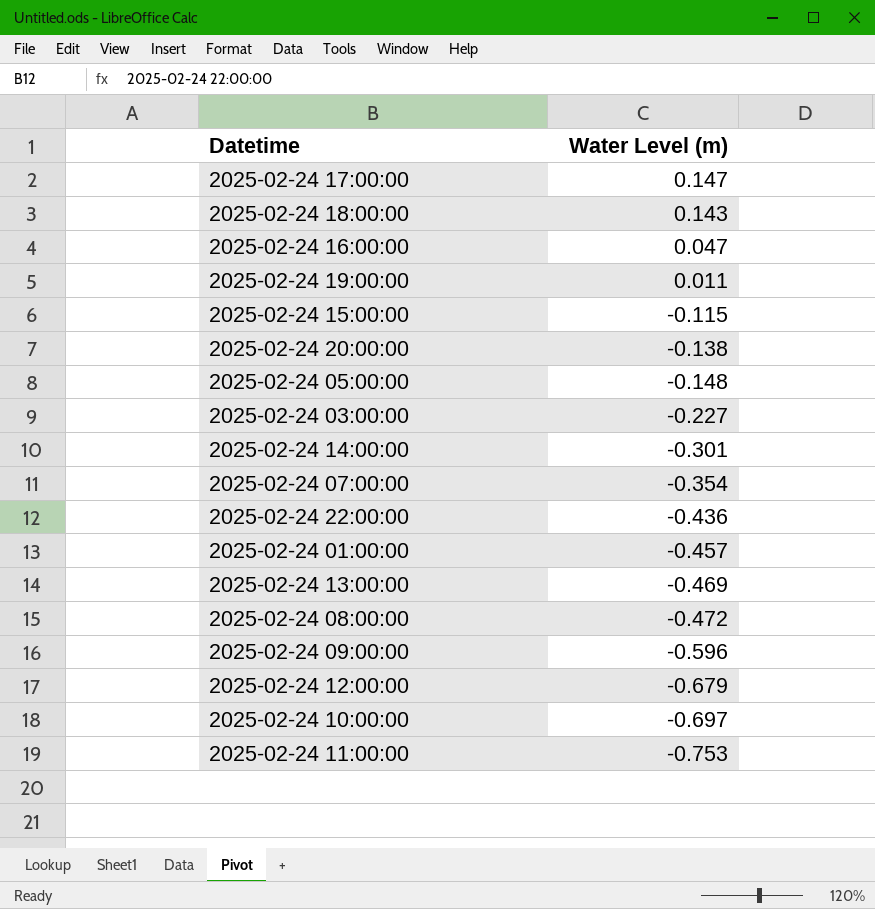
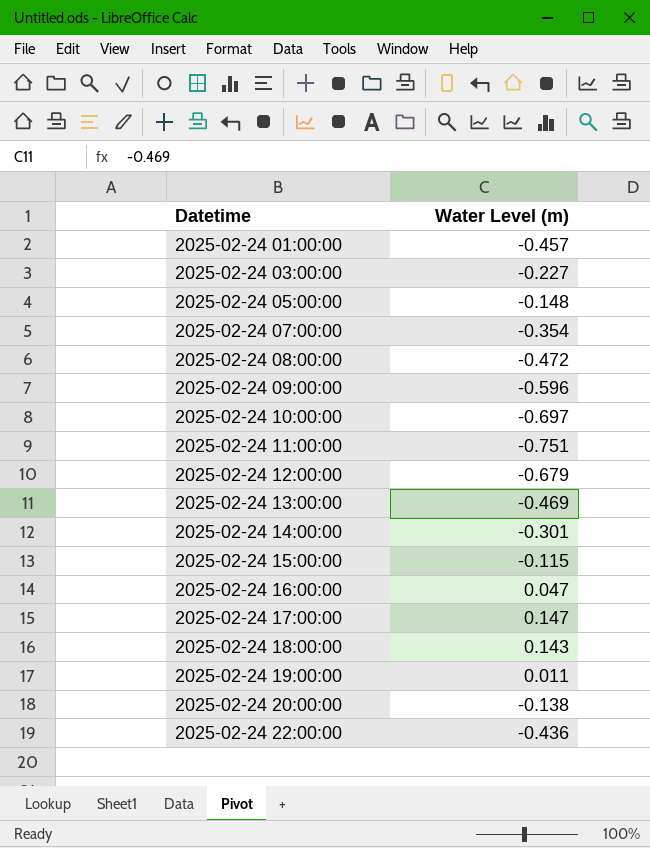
row order: Water Level (m) descending -> Datetime ascending
2025-02-24 11:00:00 | Water Level (m): -0.753 -> -0.751

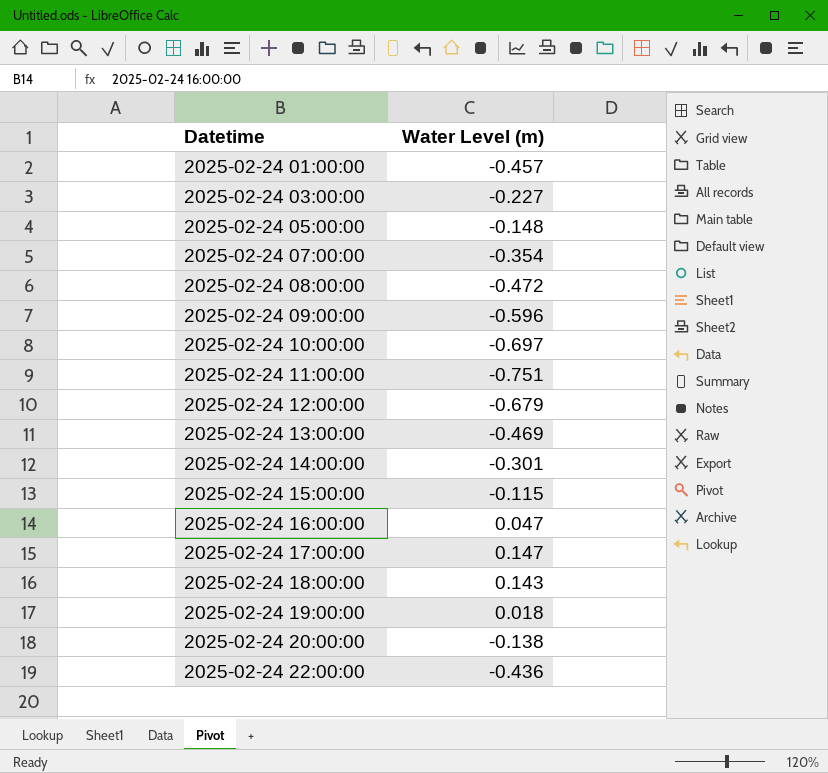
2025-02-24 19:00:00 | Water Level (m): 0.011 -> 0.018

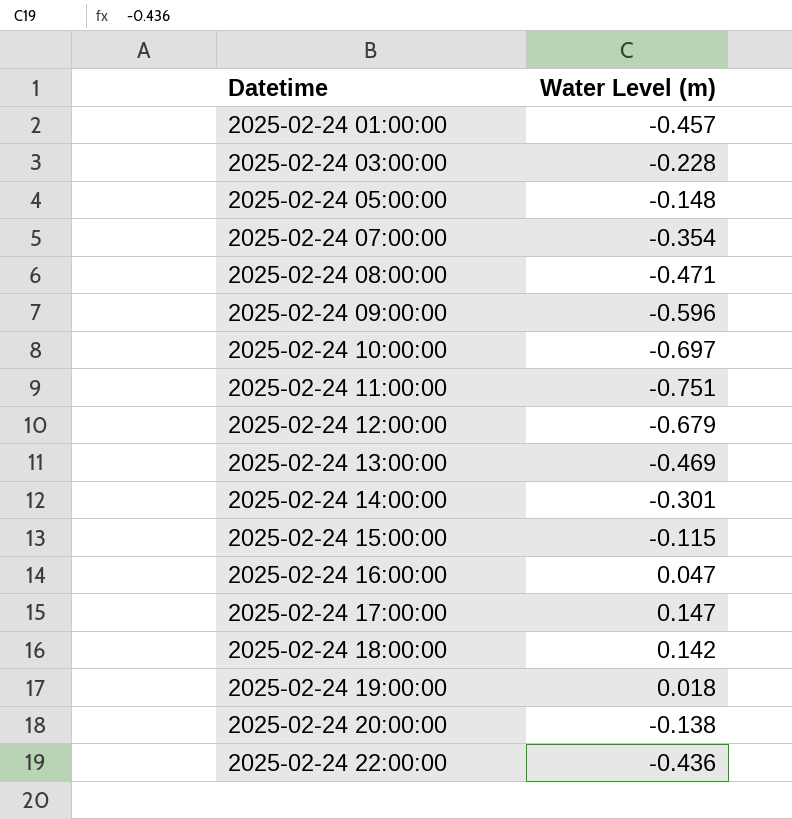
2025-02-24 03:00:00 | Water Level (m): -0.227 -> -0.228
2025-02-24 08:00:00 | Water Level (m): -0.472 -> -0.471
2025-02-24 18:00:00 | Water Level (m): 0.143 -> 0.142

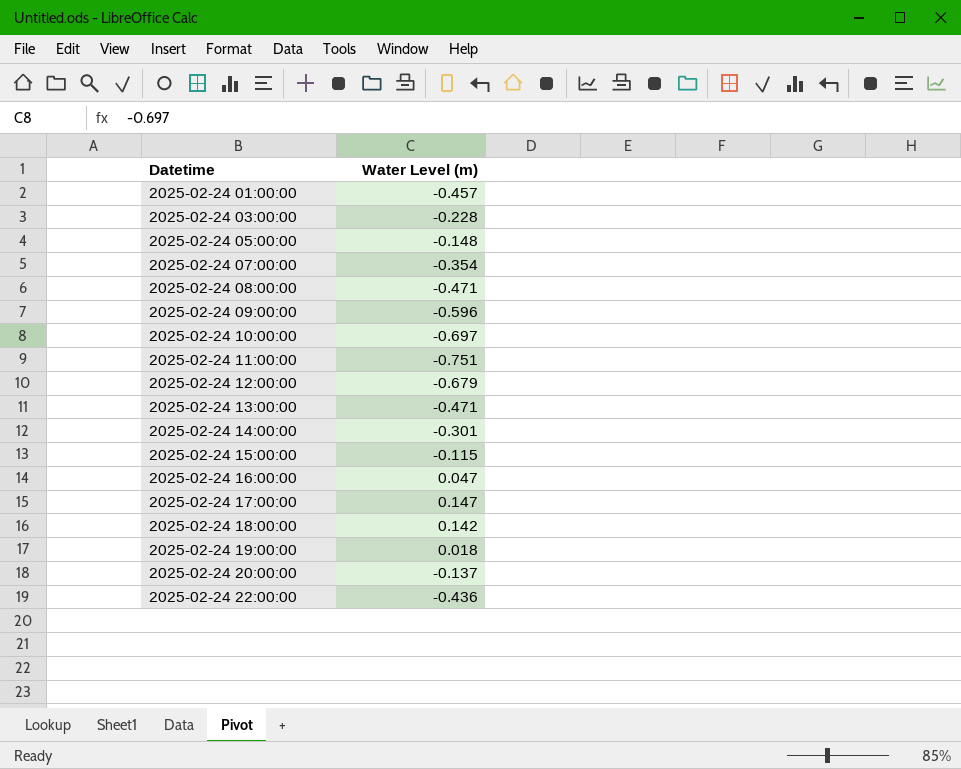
2025-02-24 13:00:00 | Water Level (m): -0.469 -> -0.471
2025-02-24 20:00:00 | Water Level (m): -0.138 -> -0.137

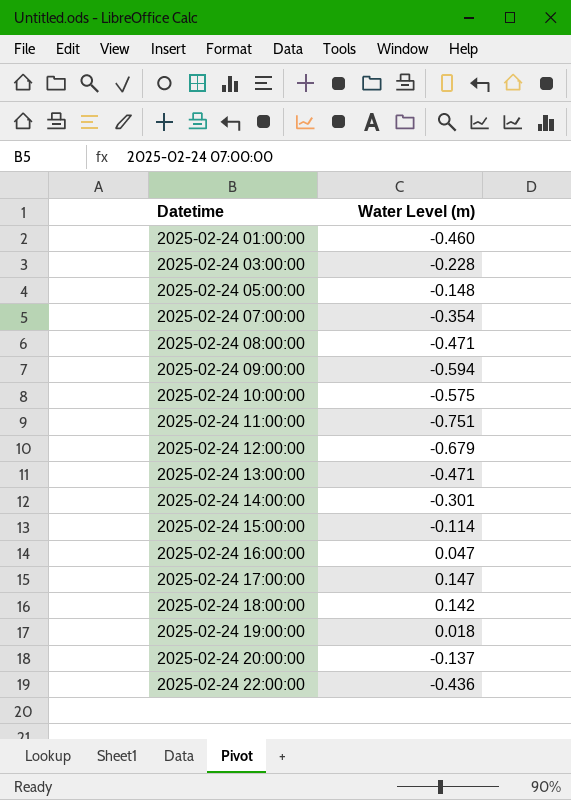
2025-02-24 01:00:00 | Water Level (m): -0.457 -> -0.460
2025-02-24 09:00:00 | Water Level (m): -0.596 -> -0.594
2025-02-24 10:00:00 | Water Level (m): -0.697 -> -0.575
2025-02-24 15:00:00 | Water Level (m): -0.115 -> -0.114

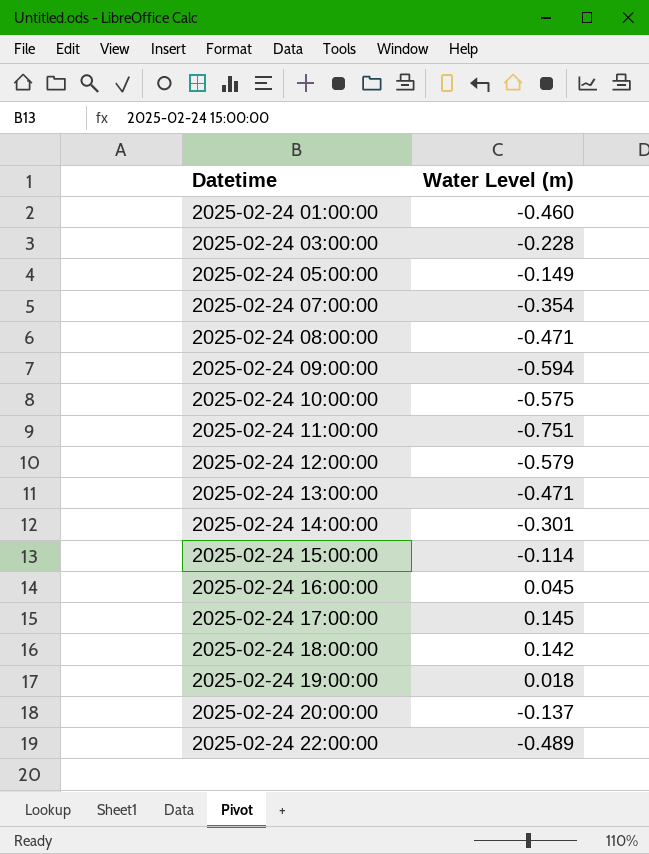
2025-02-24 05:00:00 | Water Level (m): -0.148 -> -0.149
2025-02-24 12:00:00 | Water Level (m): -0.679 -> -0.579
2025-02-24 16:00:00 | Water Level (m): 0.047 -> 0.045
2025-02-24 17:00:00 | Water Level (m): 0.147 -> 0.145
2025-02-24 22:00:00 | Water Level (m): -0.436 -> -0.489

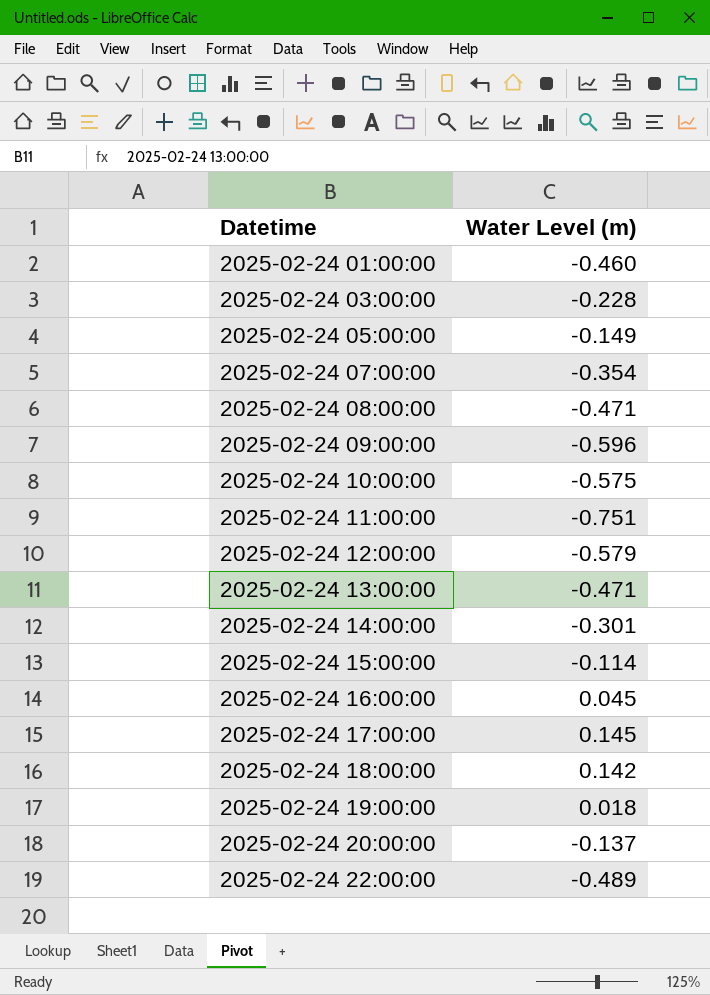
2025-02-24 09:00:00 | Water Level (m): -0.594 -> -0.596

